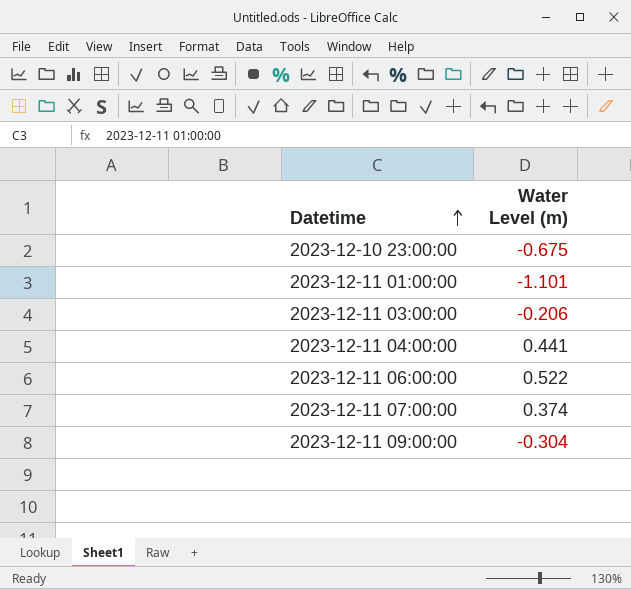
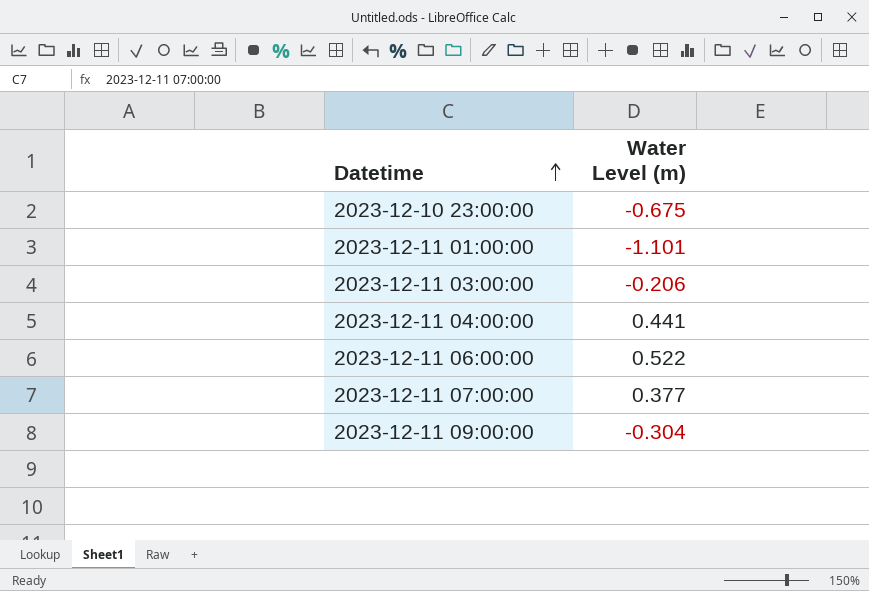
2023-12-11 07:00:00 | Water Level (m): 0.374 -> 0.377

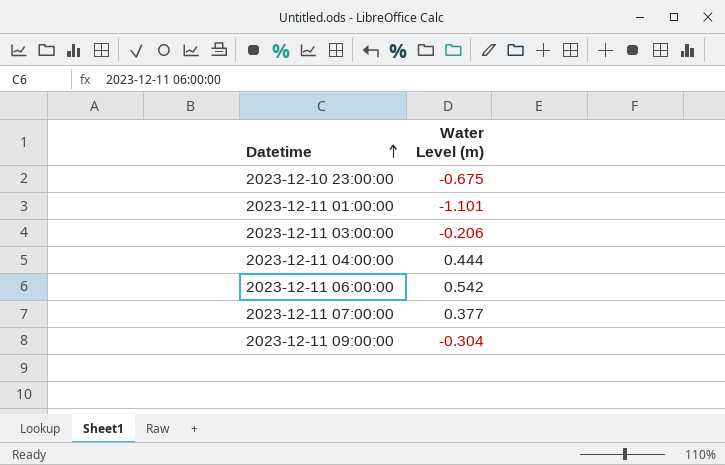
2023-12-11 04:00:00 | Water Level (m): 0.441 -> 0.444
2023-12-11 06:00:00 | Water Level (m): 0.522 -> 0.542

